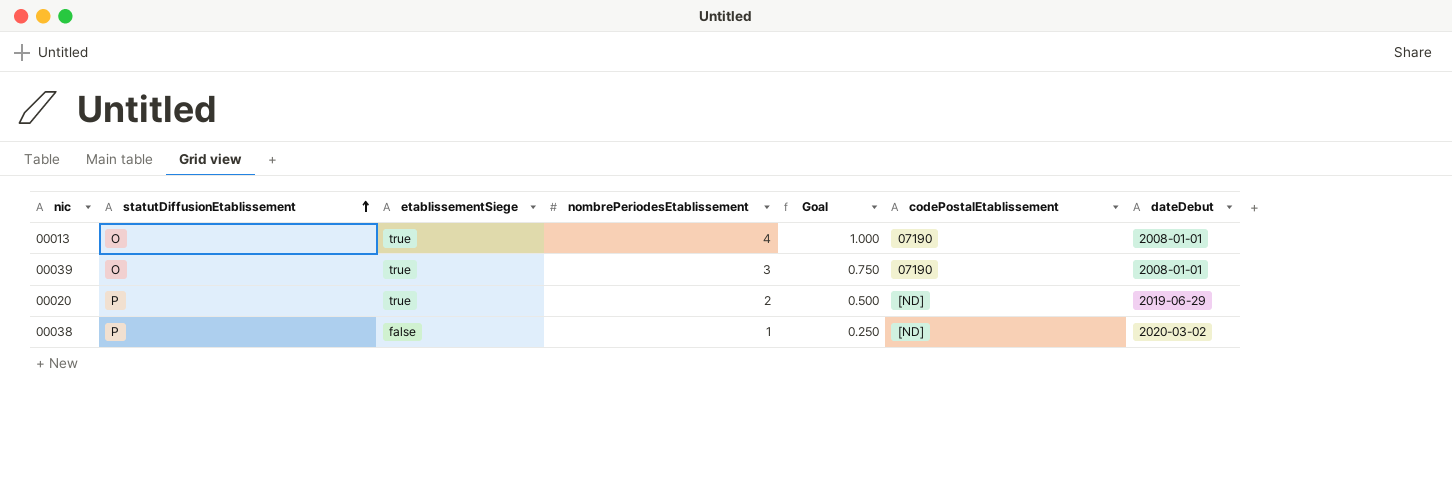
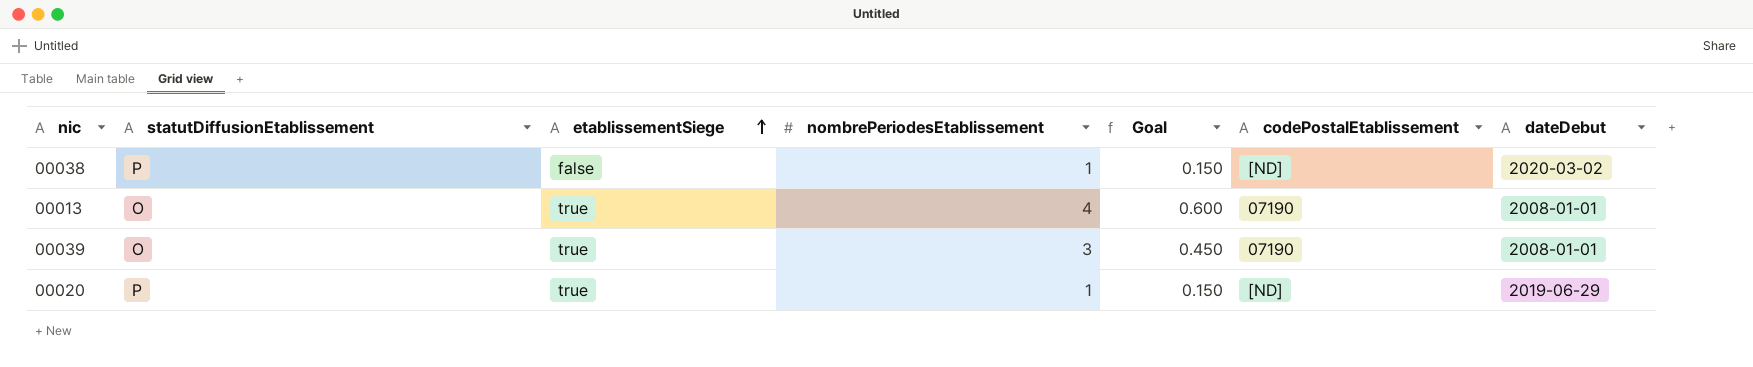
row order: statutDiffusionEtablissement ascending -> etablissementSiege ascending
column Goal | formula: [nombrePeriodesEtablissement] * 0.25 -> [nombrePeriodesEtablissement] * 0.15
00020 | nombrePeriodesEtablissement: 2 -> 1

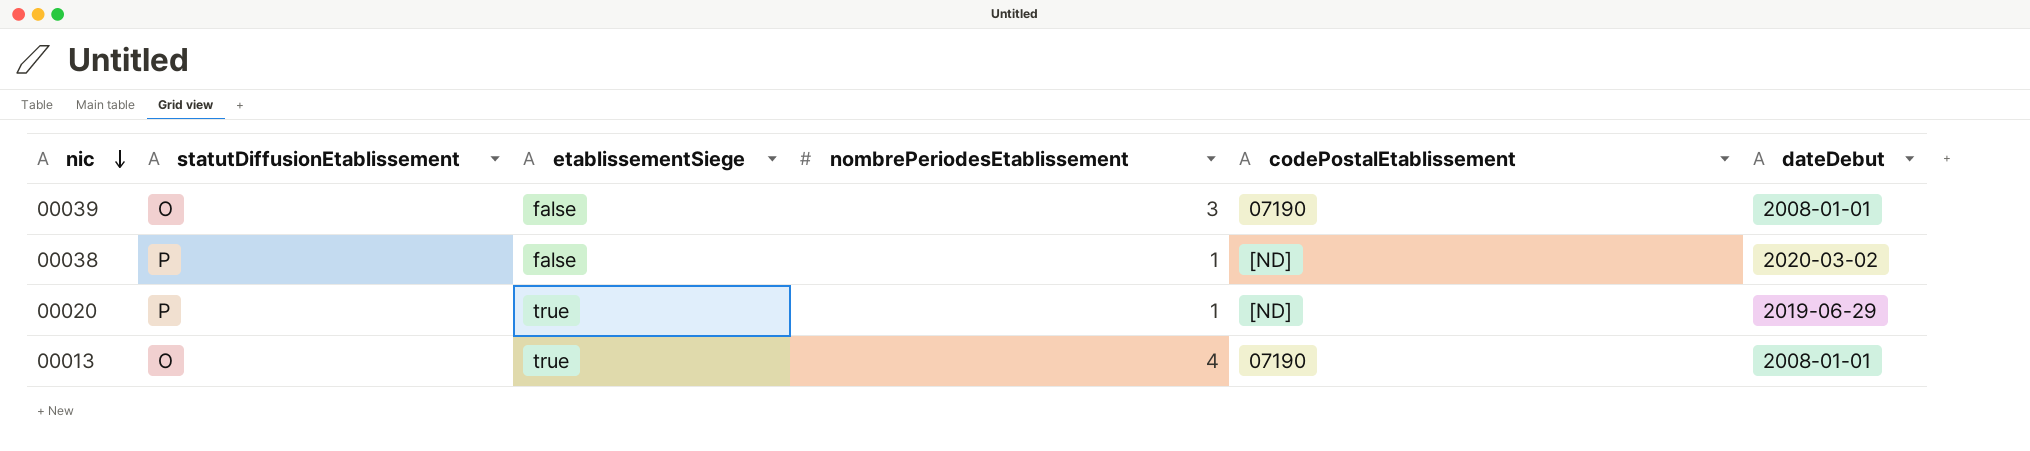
row order: etablissementSiege ascending -> nic descending
column Goal | formula: [nombrePeriodesEtablissement] * 0.15 -> none
00039 | etablissementSiege: true -> false

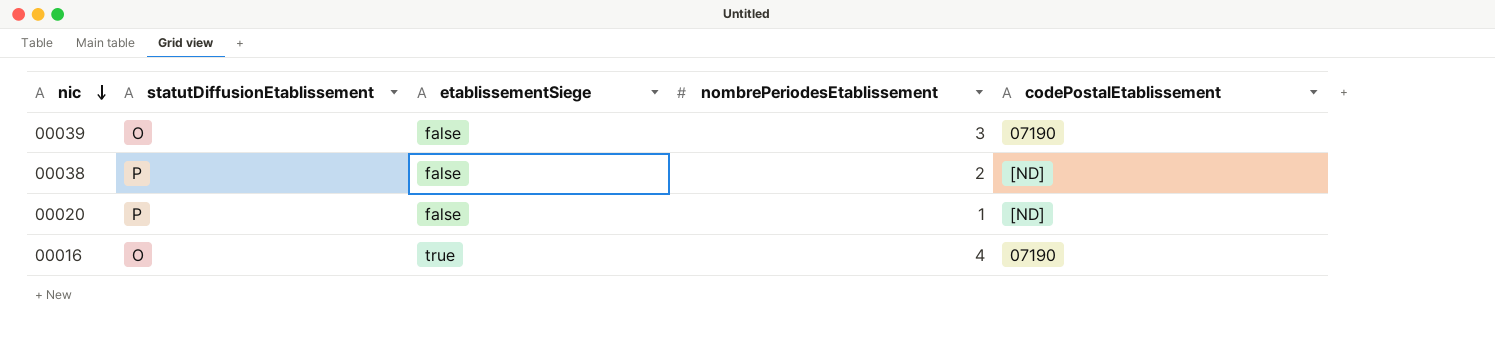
column dateDebut | position: 6 -> none
row 00013: O | true | 4 | 07190 | 2008-01-01 -> none
00038 | nombrePeriodesEtablissement: 1 -> 2
00020 | etablissementSiege: true -> false
row 00016: none -> O | true | 4 | 07190

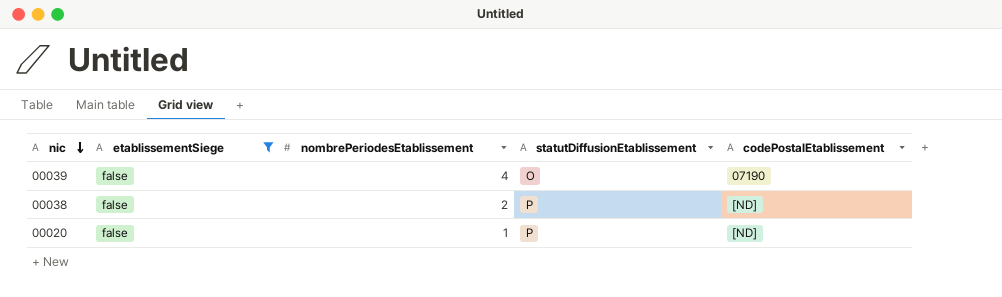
filter: none -> etablissementSiege = false
column statutDiffusionEtablissement | position: 2 -> 4
00039 | nombrePeriodesEtablissement: 3 -> 4

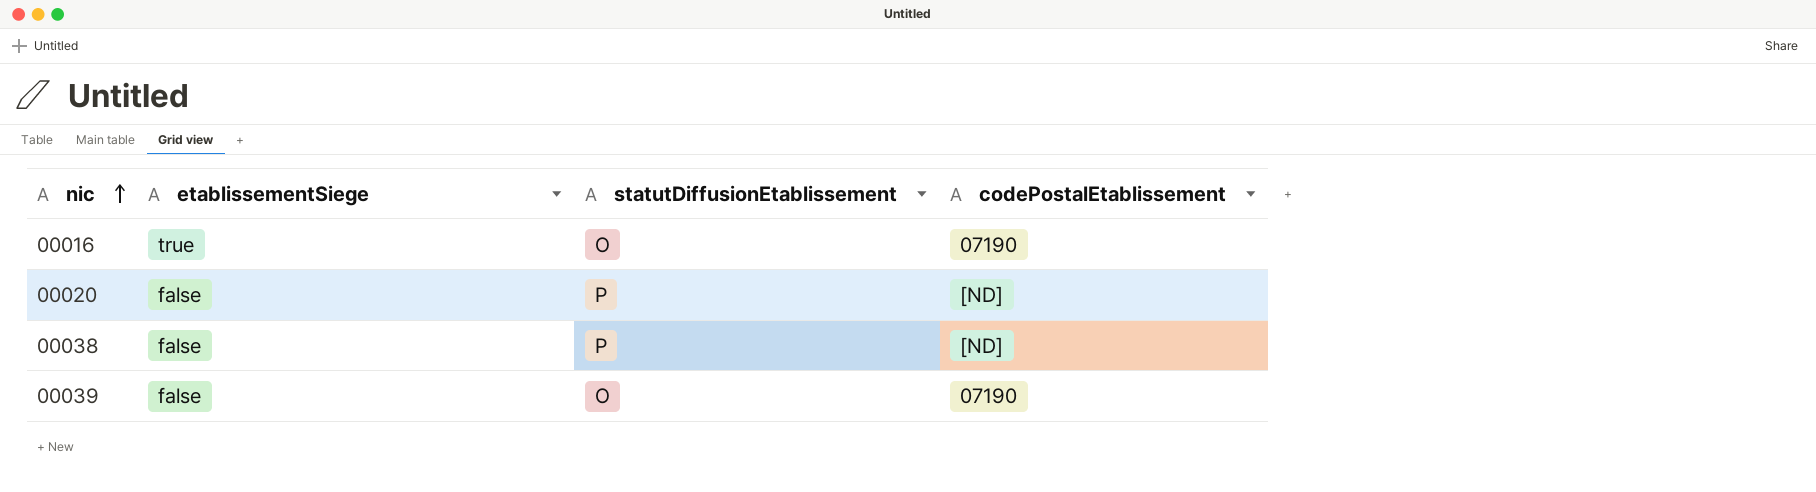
filter: etablissementSiege = false -> none
row order: nic descending -> nic ascending
column nombrePeriodesEtablissement | position: 3 -> none

